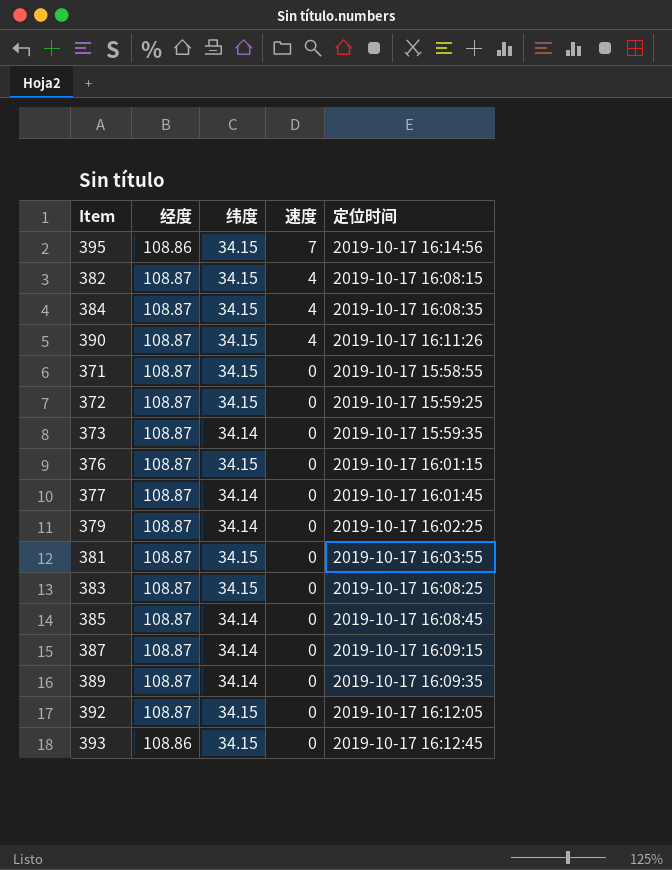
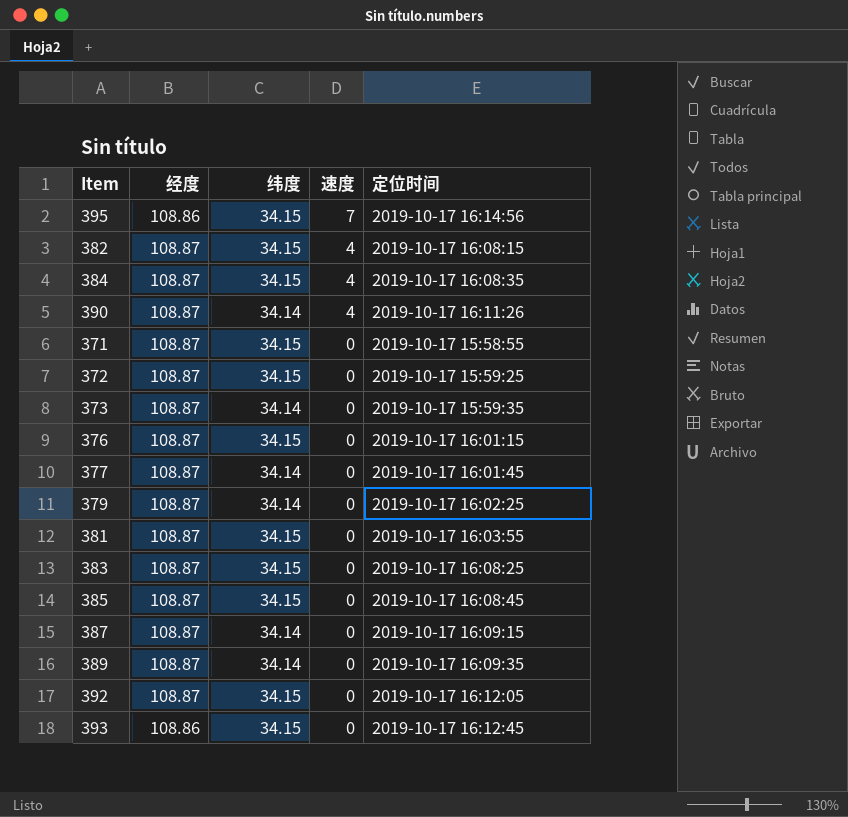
390 | 纬度: 34.15 -> 34.14
385 | 纬度: 34.14 -> 34.15

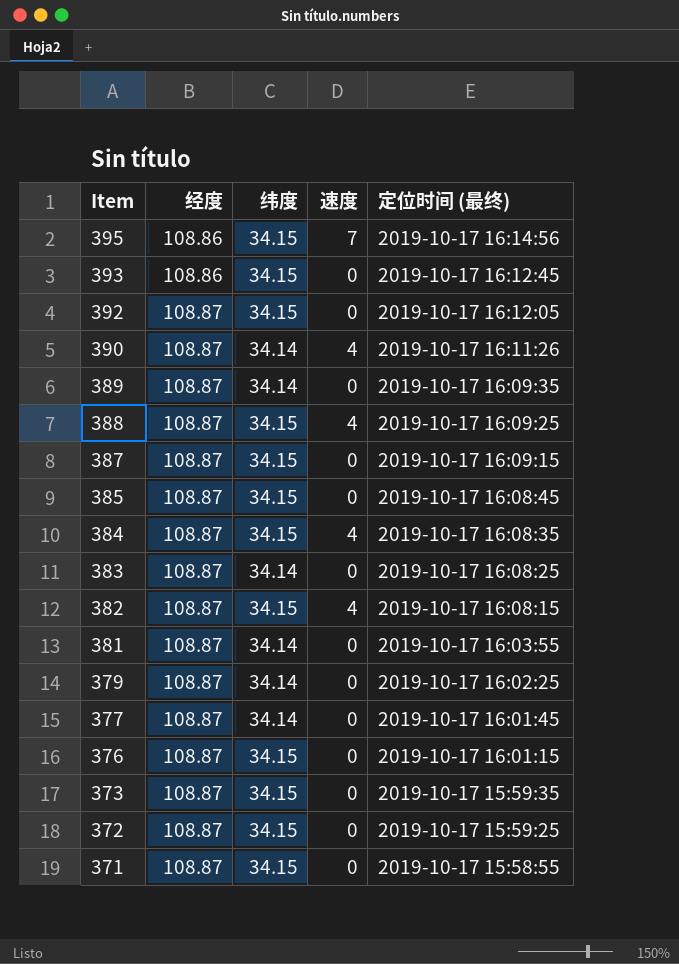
row order: 速度 descending -> Item descending
column name: 定位时间 -> 定位时间 (最终)
row 388: none -> 108.87 | 34.15 | 4 | 2019-10-17 16:09:25
387 | 纬度: 34.14 -> 34.15
383 | 纬度: 34.15 -> 34.14
381 | 纬度: 34.15 -> 34.14
373 | 纬度: 34.14 -> 34.15

